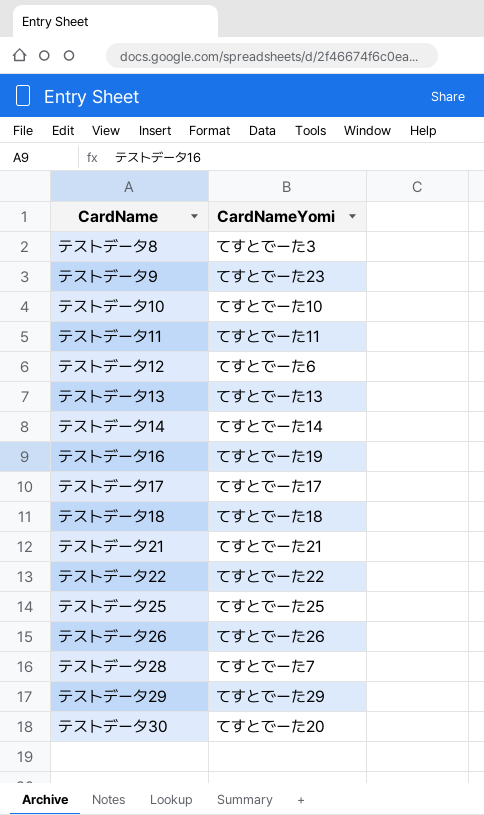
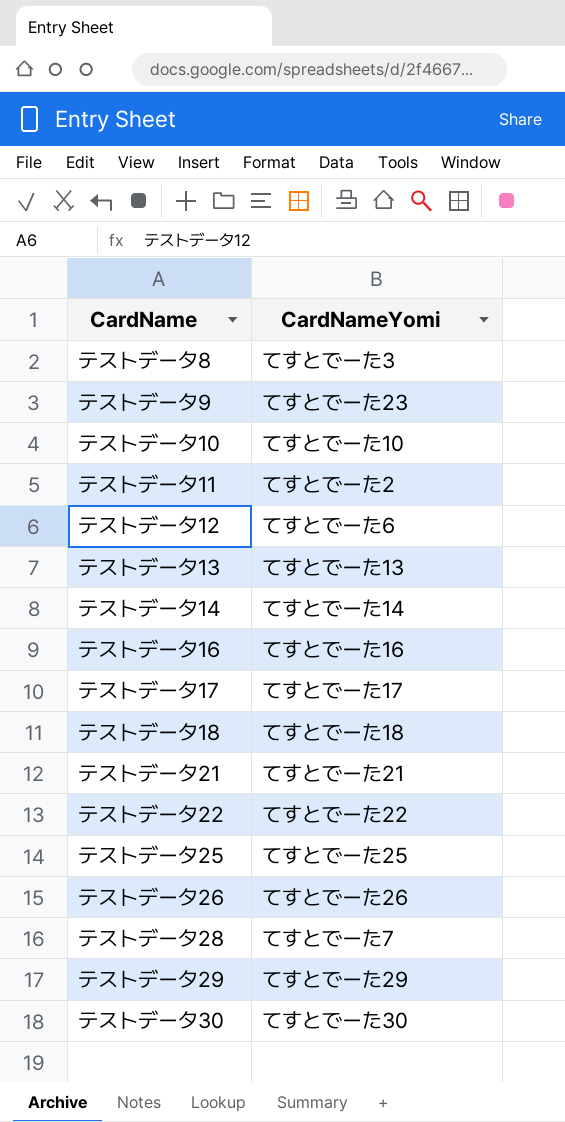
テストデータ11 | CardNameYomi: てすとでーた11 -> てすとでーた2
テストデータ16 | CardNameYomi: てすとでーた19 -> てすとでーた16
テストデータ30 | CardNameYomi: てすとでーた20 -> てすとでーた30

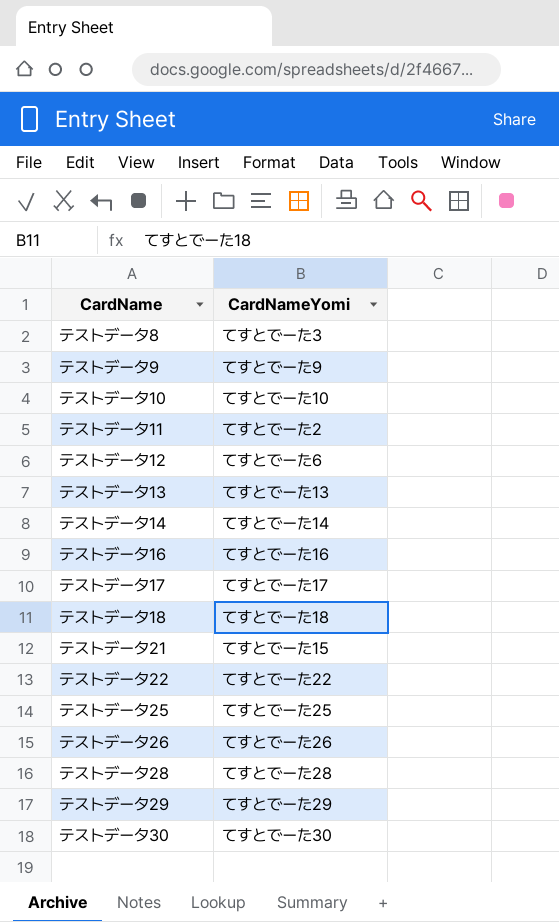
テストデータ9 | CardNameYomi: てすとでーた23 -> てすとでーた9
テストデータ21 | CardNameYomi: てすとでーた21 -> てすとでーた15
テストデータ28 | CardNameYomi: てすとでーた7 -> てすとでーた28

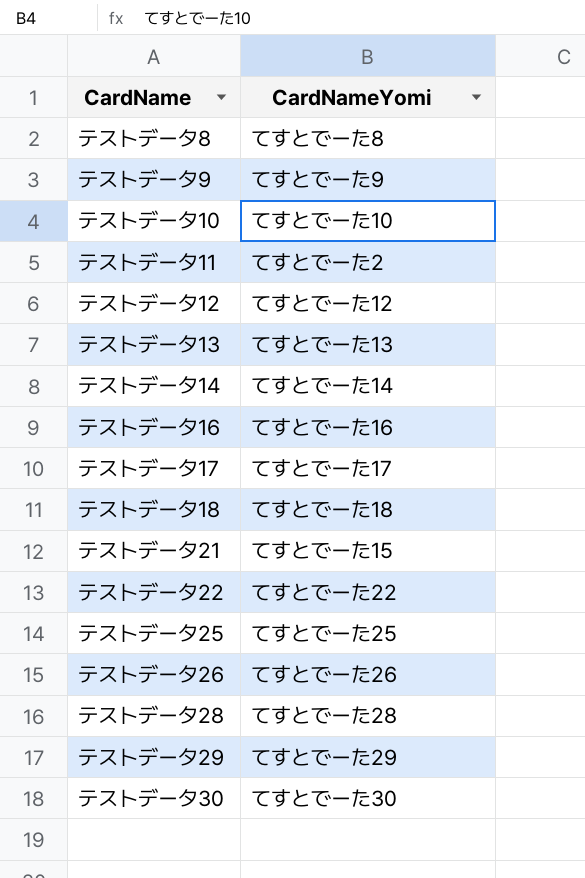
テストデータ8 | CardNameYomi: てすとでーた3 -> てすとでーた8
テストデータ12 | CardNameYomi: てすとでーた6 -> てすとでーた12

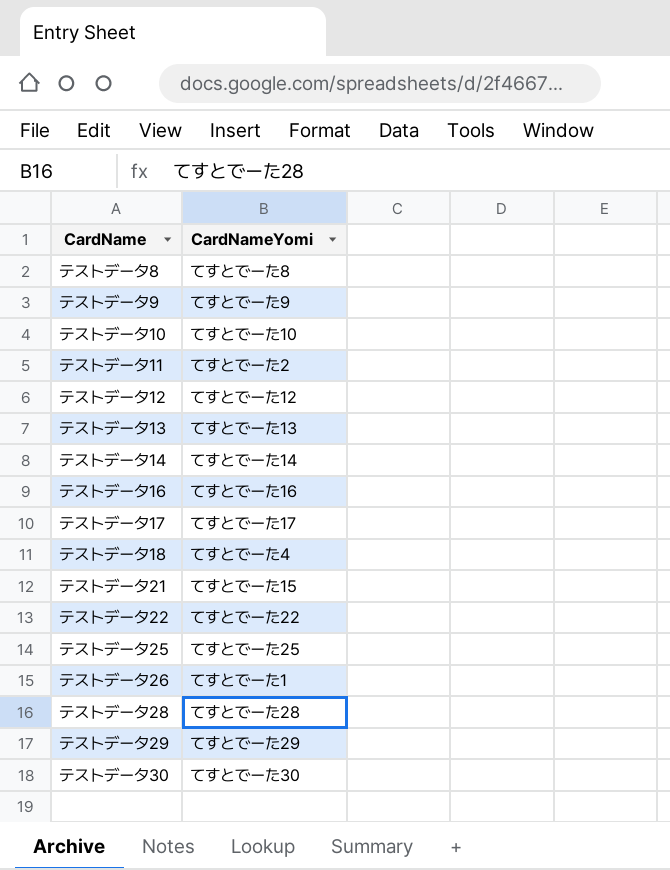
テストデータ18 | CardNameYomi: てすとでーた18 -> てすとでーた4
テストデータ26 | CardNameYomi: てすとでーた26 -> てすとでーた1

